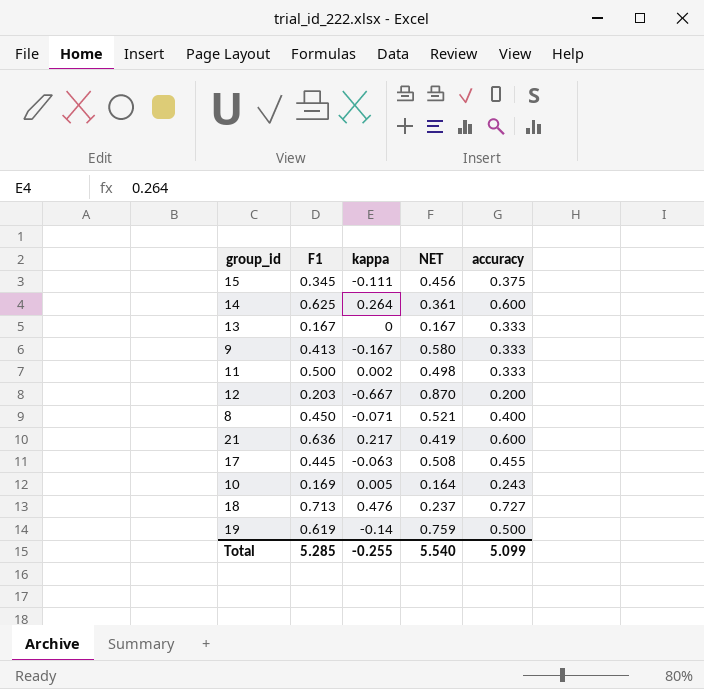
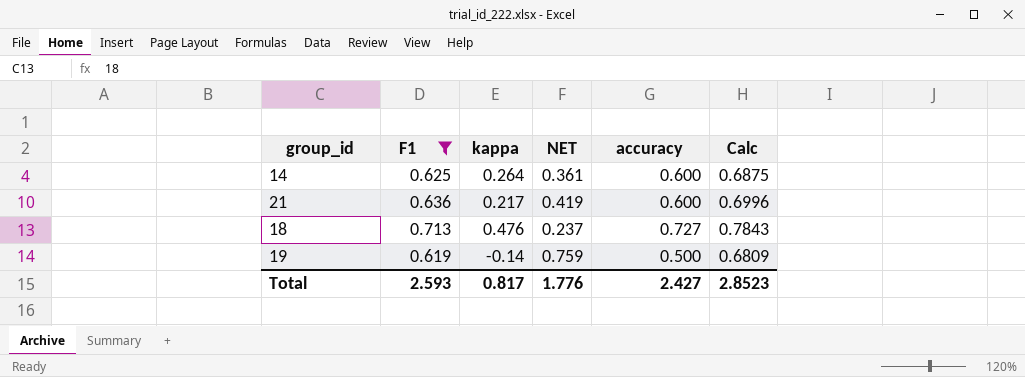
filter: none -> F1 >= 0.619
column Calc | formula: none -> [F1] * 1.1
Total | F1: 5.285 -> 2.593
Total | kappa: -0.255 -> 0.817
Total | NET: 5.540 -> 1.776
Total | accuracy: 5.099 -> 2.427

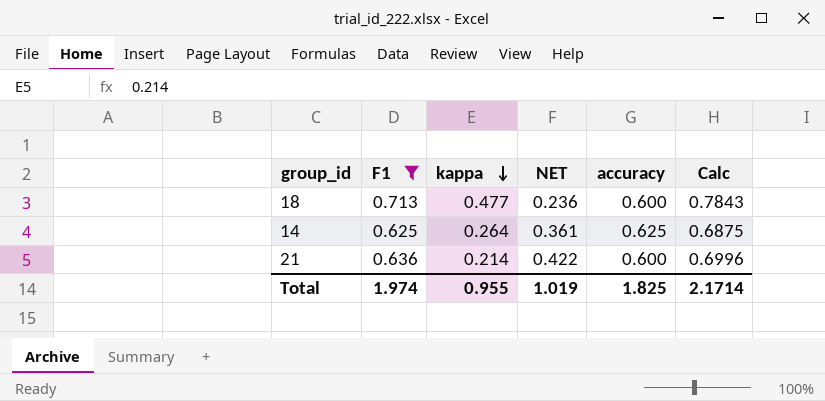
row order: none -> kappa descending
row 19: 0.619 | -0.14 | 0.759 | 0.500 | 0.6809 -> none
18 | kappa: 0.476 -> 0.477
18 | NET: 0.237 -> 0.236
18 | accuracy: 0.727 -> 0.600
14 | accuracy: 0.600 -> 0.625
21 | kappa: 0.217 -> 0.214
21 | NET: 0.419 -> 0.422
Total | F1: 2.593 -> 1.974
Total | kappa: 0.817 -> 0.955
Total | NET: 1.776 -> 1.019
Total | accuracy: 2.427 -> 1.825
Total | Calc: 2.8523 -> 2.1714

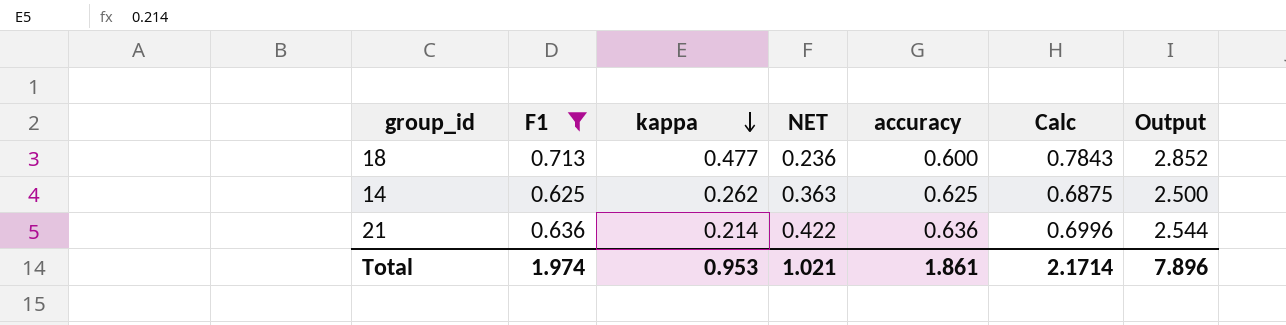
column Output | formula: none -> [F1] * 4
14 | kappa: 0.264 -> 0.262
14 | NET: 0.361 -> 0.363
21 | accuracy: 0.600 -> 0.636
Total | kappa: 0.955 -> 0.953
Total | NET: 1.019 -> 1.021
Total | accuracy: 1.825 -> 1.861

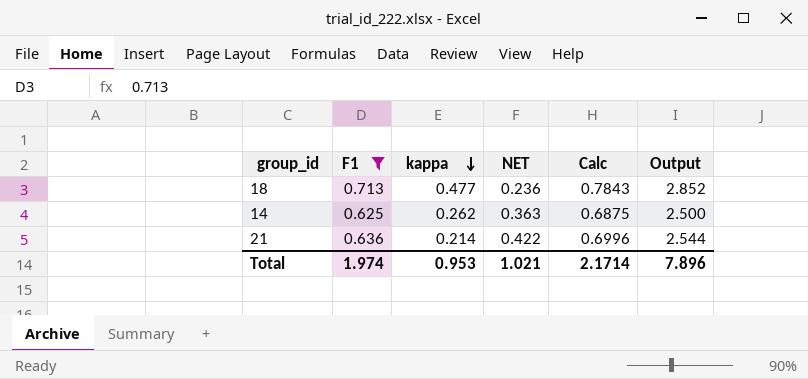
column accuracy | position: 5 -> none

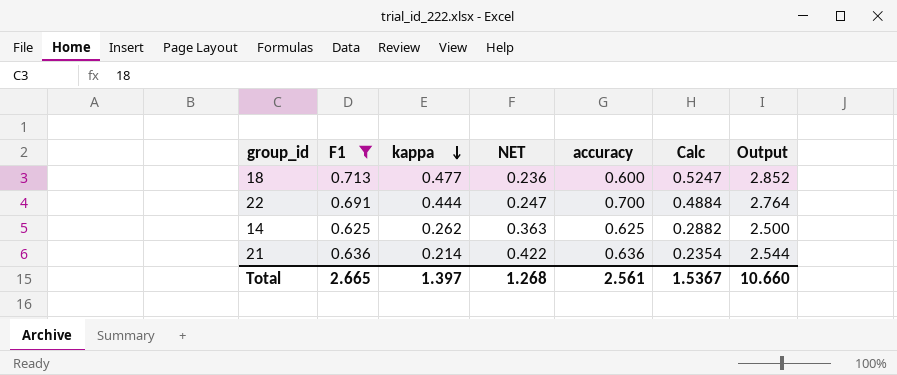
column accuracy | position: none -> 5
column Calc | formula: [F1] * 1.1 -> [kappa] * 1.1
row 22: none -> 0.691 | 0.444 | 0.247 | 0.700 | 0.4884 | 2.764
Total | F1: 1.974 -> 2.665
Total | kappa: 0.953 -> 1.397
Total | NET: 1.021 -> 1.268
Total | Calc: 2.1714 -> 1.5367
Total | Output: 7.896 -> 10.660

